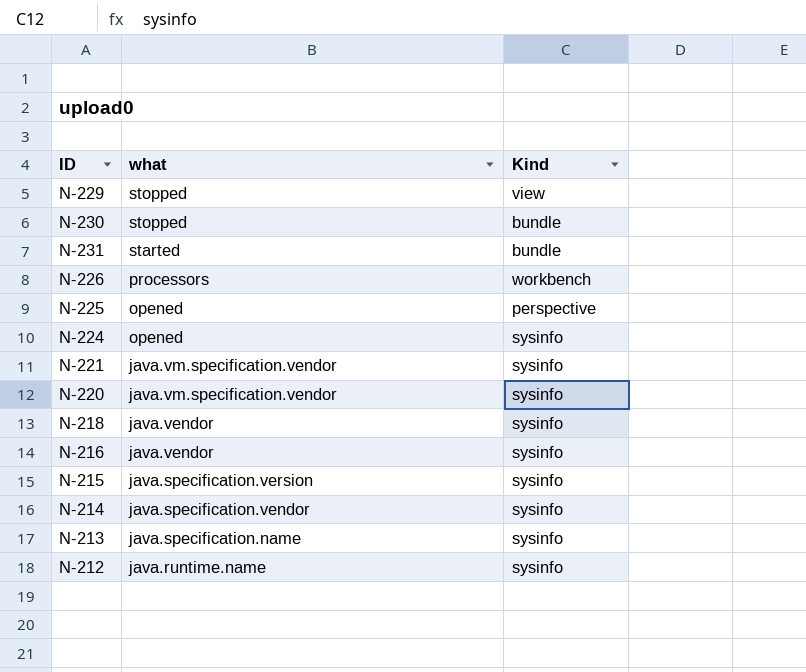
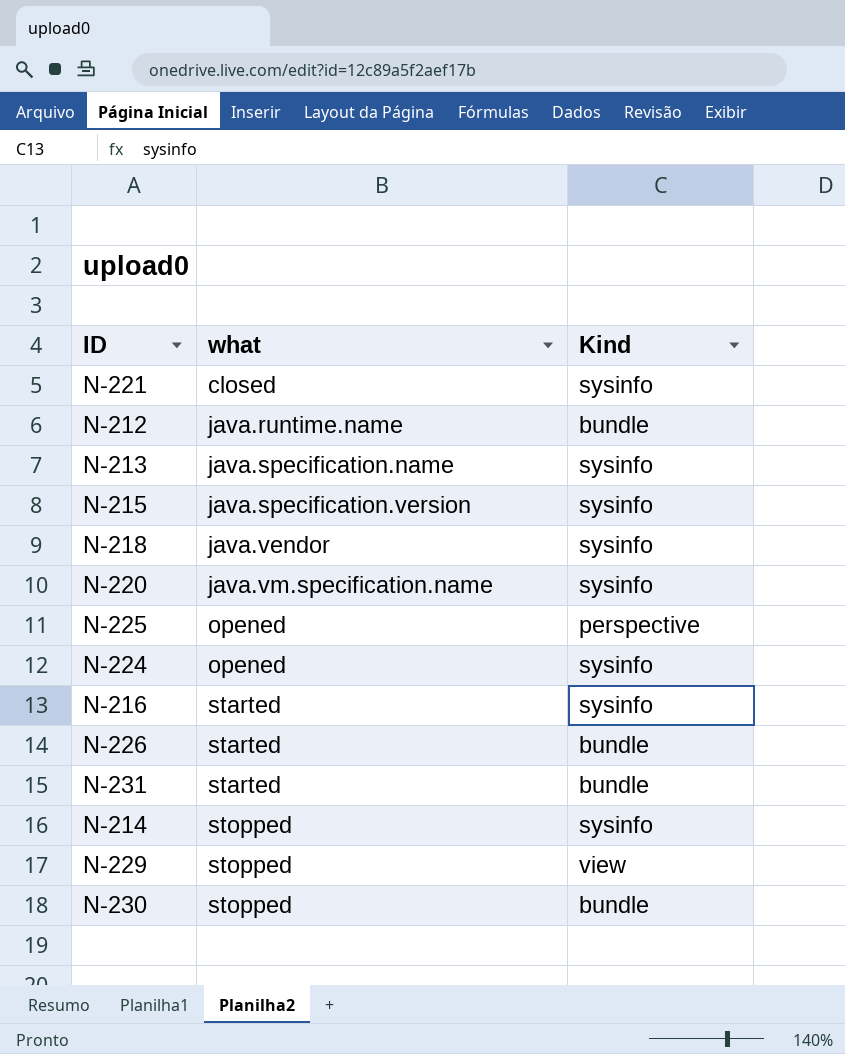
row order: what descending -> what ascending
N-221 | what: java.vm.specification.vendor -> closed
N-212 | Kind: sysinfo -> bundle
N-220 | what: java.vm.specification.vendor -> java.vm.specification.name
N-216 | what: java.vendor -> started
N-226 | what: processors -> started
N-226 | Kind: workbench -> bundle
N-214 | what: java.specification.vendor -> stopped

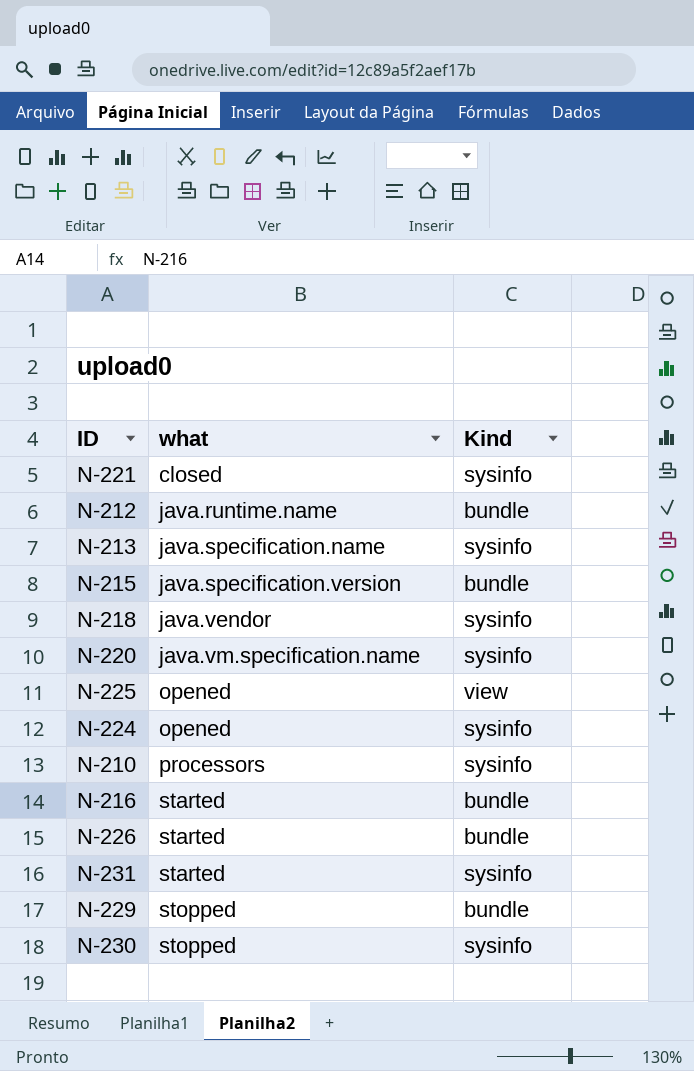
row N-214: stopped | sysinfo -> none
N-215 | Kind: sysinfo -> bundle
N-225 | Kind: perspective -> view
row N-210: none -> processors | sysinfo
N-216 | Kind: sysinfo -> bundle
N-231 | Kind: bundle -> sysinfo
N-229 | Kind: view -> bundle
N-230 | Kind: bundle -> sysinfo

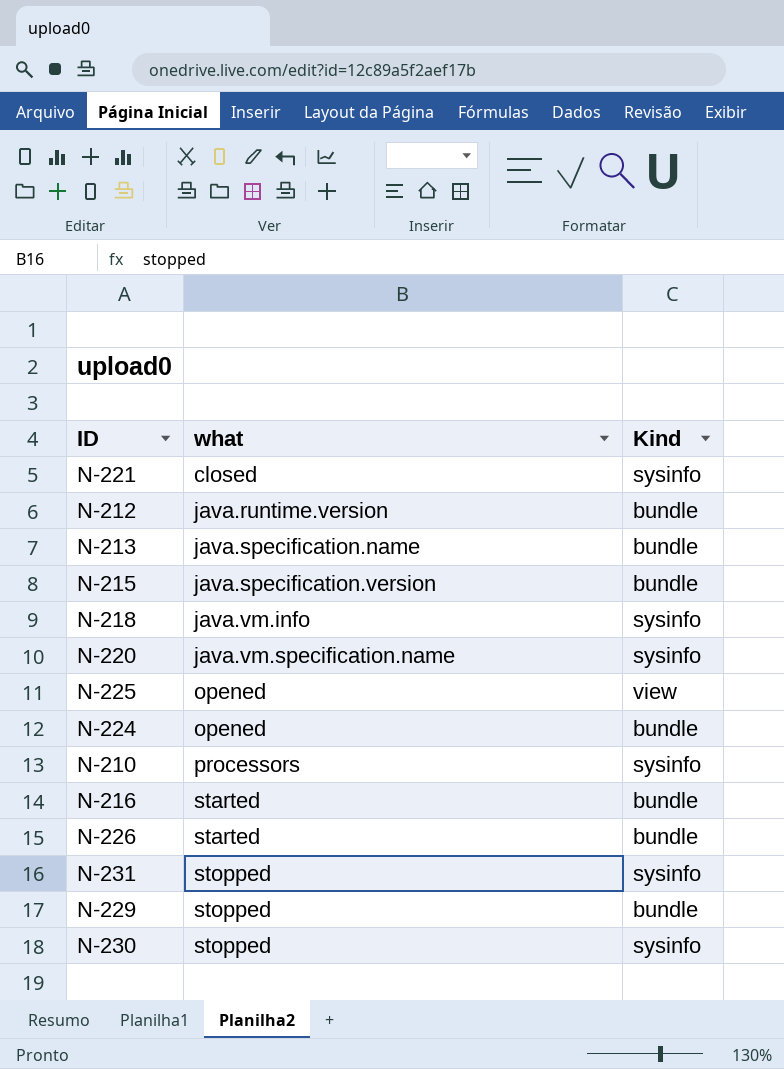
N-212 | what: java.runtime.name -> java.runtime.version
N-213 | Kind: sysinfo -> bundle
N-218 | what: java.vendor -> java.vm.info
N-224 | Kind: sysinfo -> bundle
N-231 | what: started -> stopped

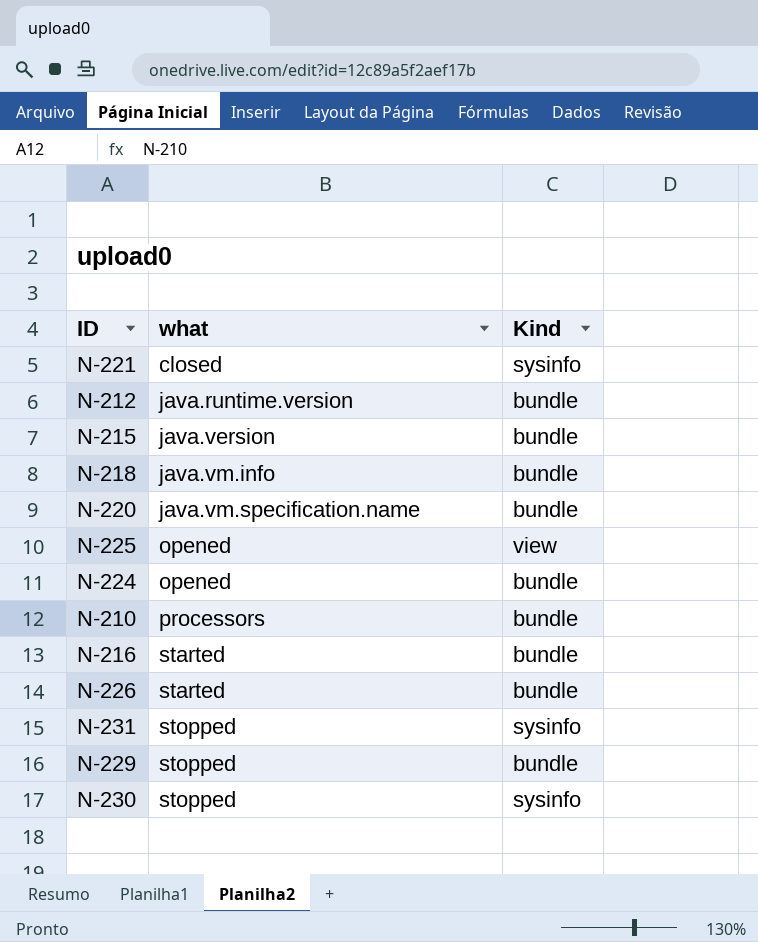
row N-213: java.specification.name | bundle -> none
N-215 | what: java.specification.version -> java.version
N-218 | Kind: sysinfo -> bundle
N-220 | Kind: sysinfo -> bundle
N-210 | Kind: sysinfo -> bundle

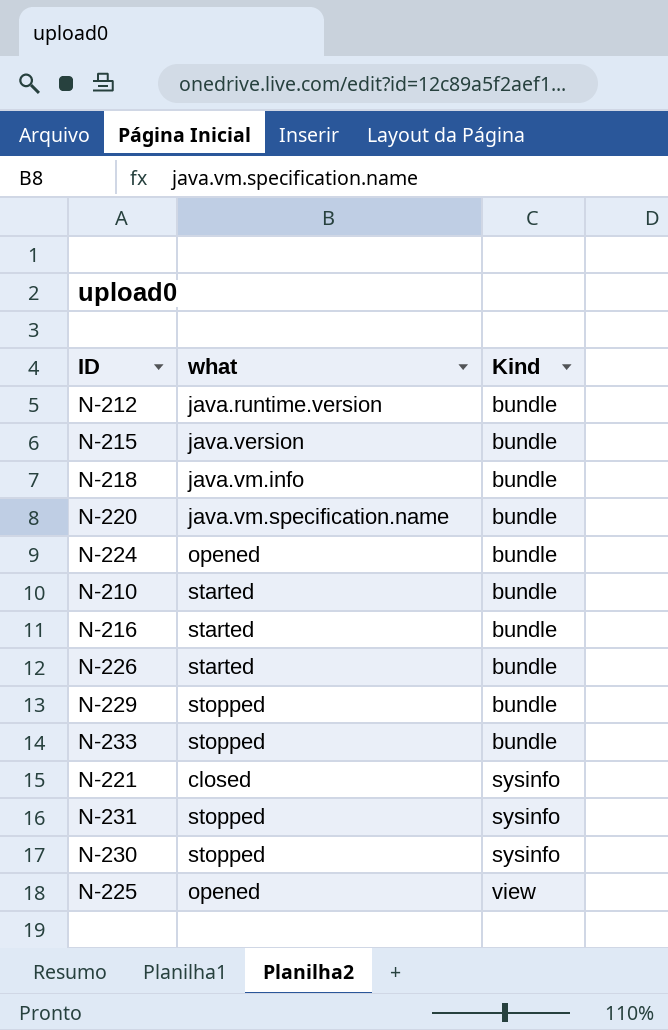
row order: what ascending -> Kind ascending
N-210 | what: processors -> started
row N-233: none -> stopped | bundle

